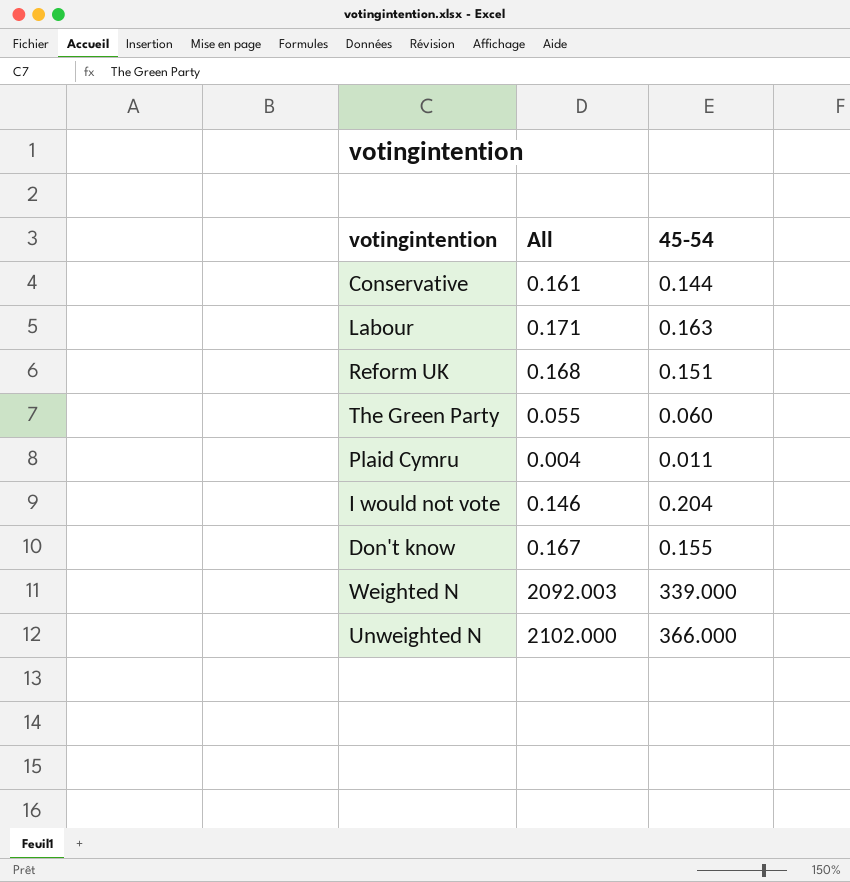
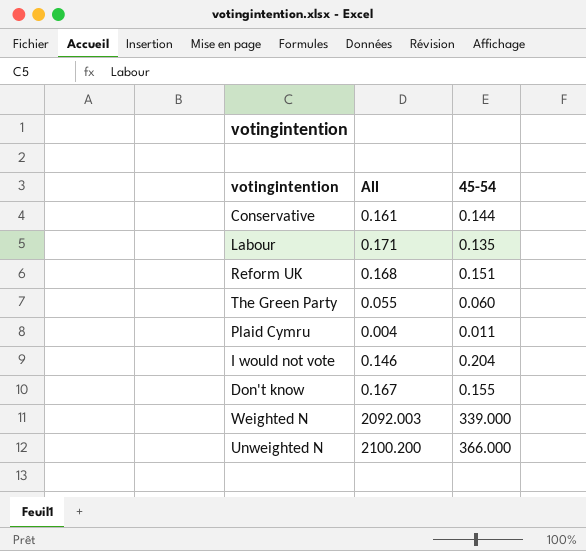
Labour | 45-54: 0.163 -> 0.135
Unweighted N | All: 2102.000 -> 2100.200

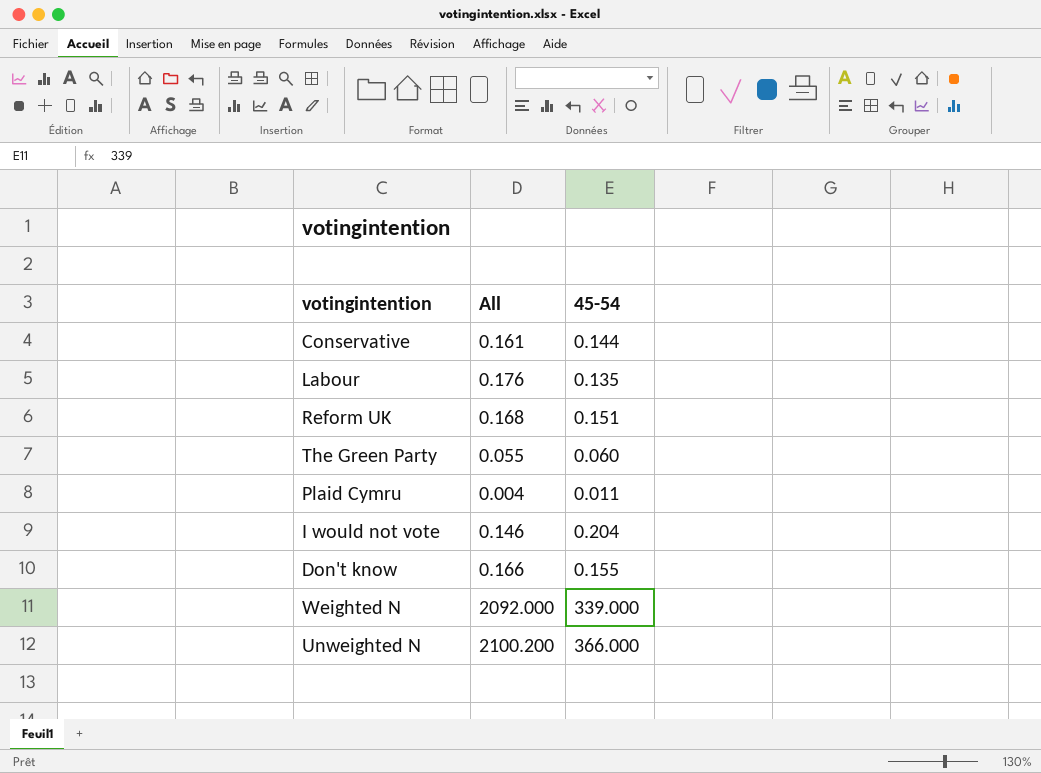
Labour | All: 0.171 -> 0.176
Don't know | All: 0.167 -> 0.166
Weighted N | All: 2092.003 -> 2092.000

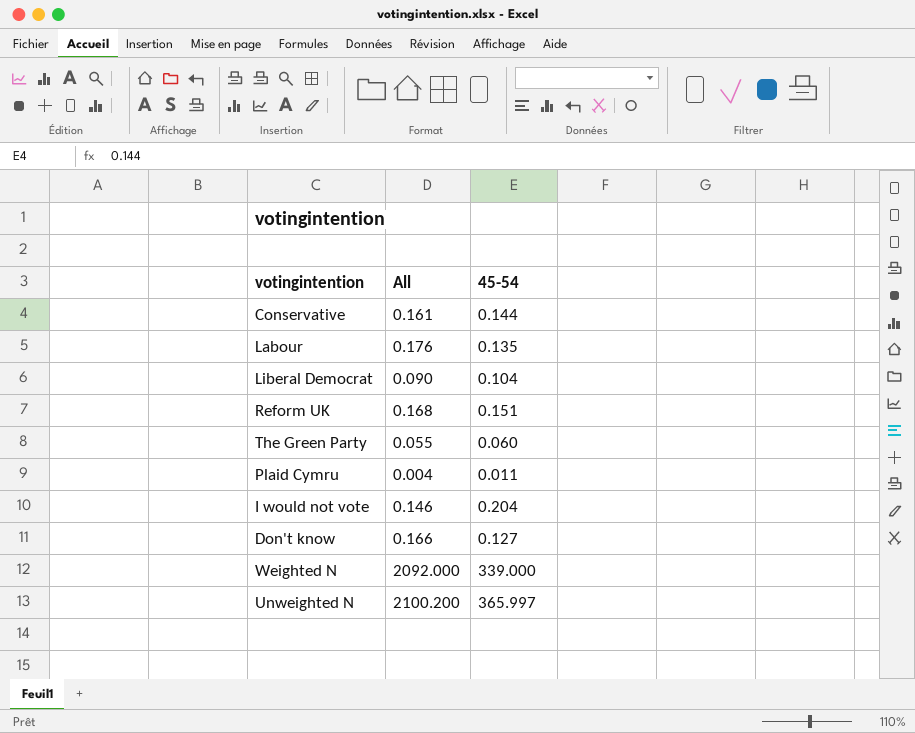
row Liberal Democrat: none -> 0.090 | 0.104
Don't know | 45-54: 0.155 -> 0.127
Unweighted N | 45-54: 366.000 -> 365.997

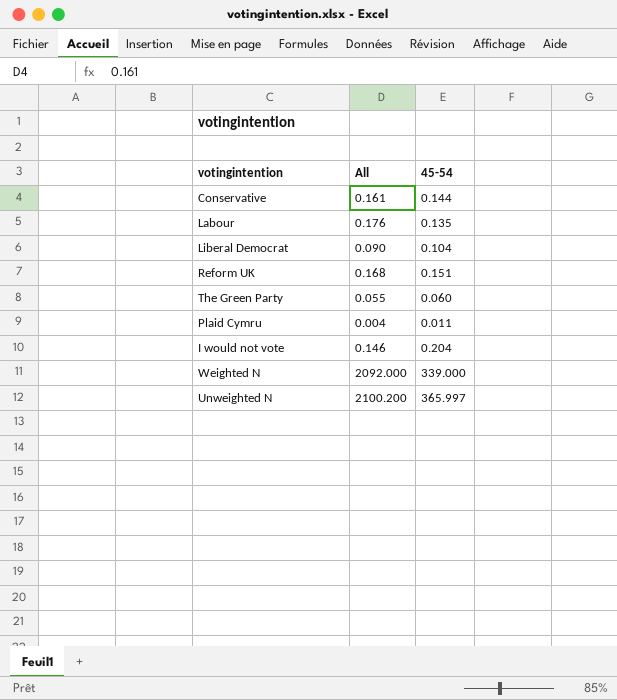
row Don't know: 0.166 | 0.127 -> none

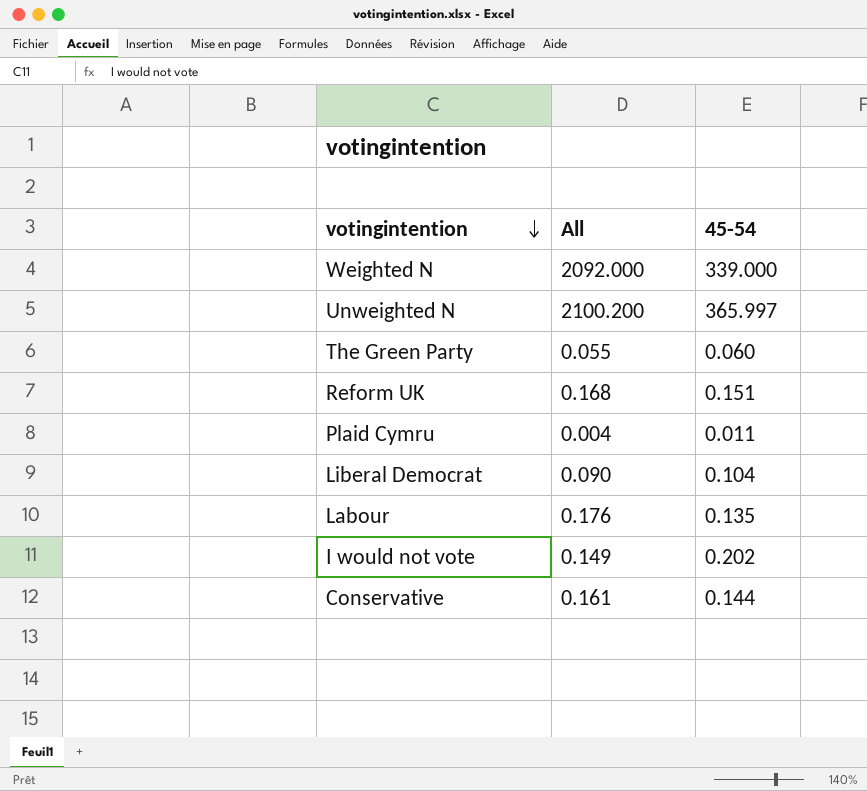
row order: none -> votingintention descending
I would not vote | All: 0.146 -> 0.149
I would not vote | 45-54: 0.204 -> 0.202

